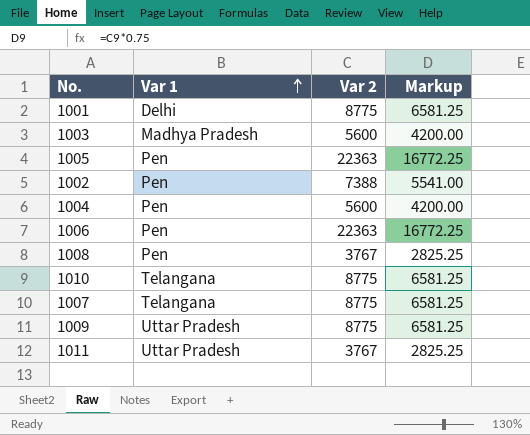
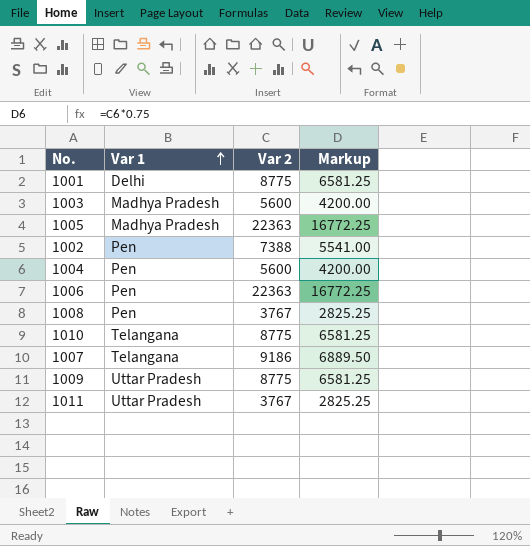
1005 | Var 1: Pen -> Madhya Pradesh
1007 | Var 2: 8775 -> 9186
1007 | Markup: 6581.25 -> 6889.50

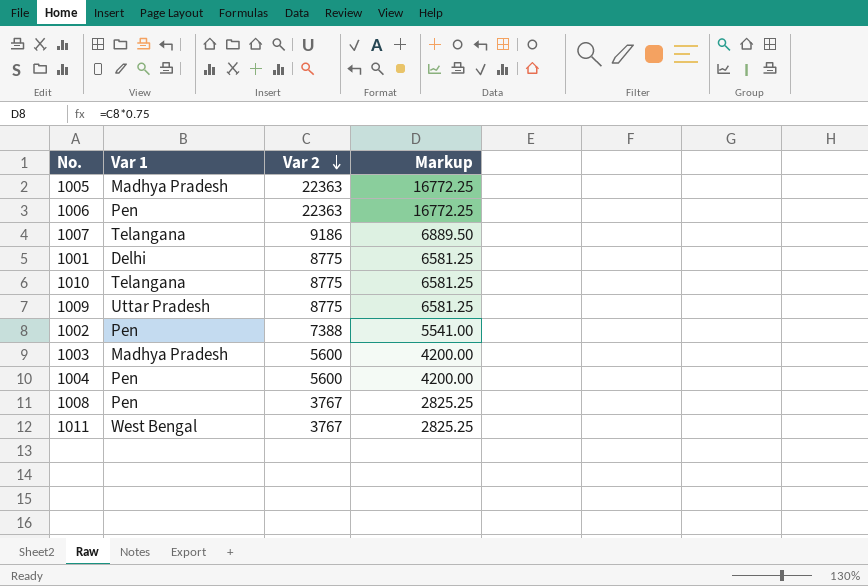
row order: Var 1 ascending -> Var 2 descending
1011 | Var 1: Uttar Pradesh -> West Bengal

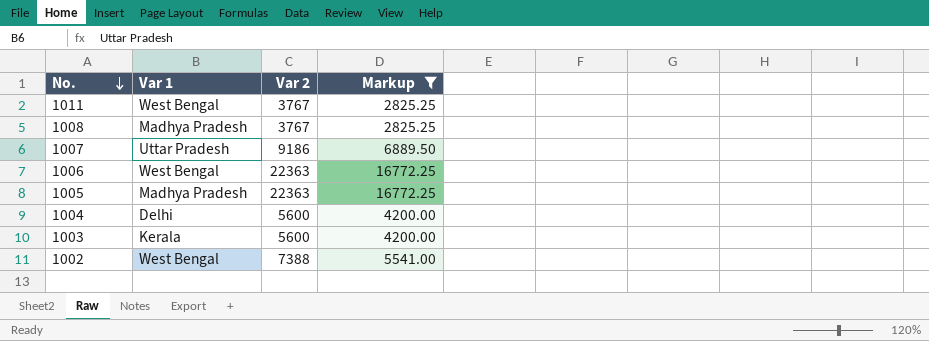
filter: none -> Markup != 6581.25
row order: Var 2 descending -> No. descending
1008 | Var 1: Pen -> Madhya Pradesh
1007 | Var 1: Telangana -> Uttar Pradesh
1006 | Var 1: Pen -> West Bengal
1004 | Var 1: Pen -> Delhi
1003 | Var 1: Madhya Pradesh -> Kerala
1002 | Var 1: Pen -> West Bengal

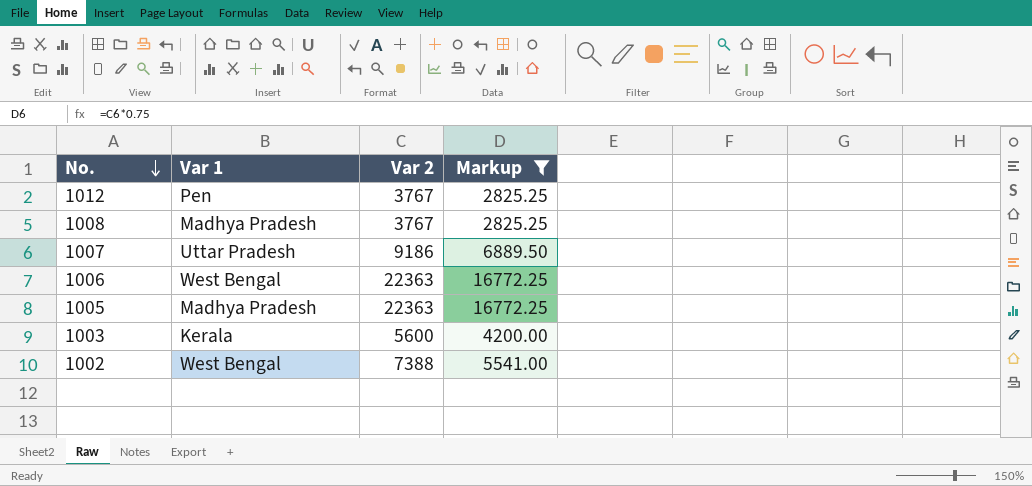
row 1011: West Bengal | 3767 | 2825.25 -> none
row 1004: Delhi | 5600 | 4200.00 -> none
row 1012: none -> Pen | 3767 | 2825.25

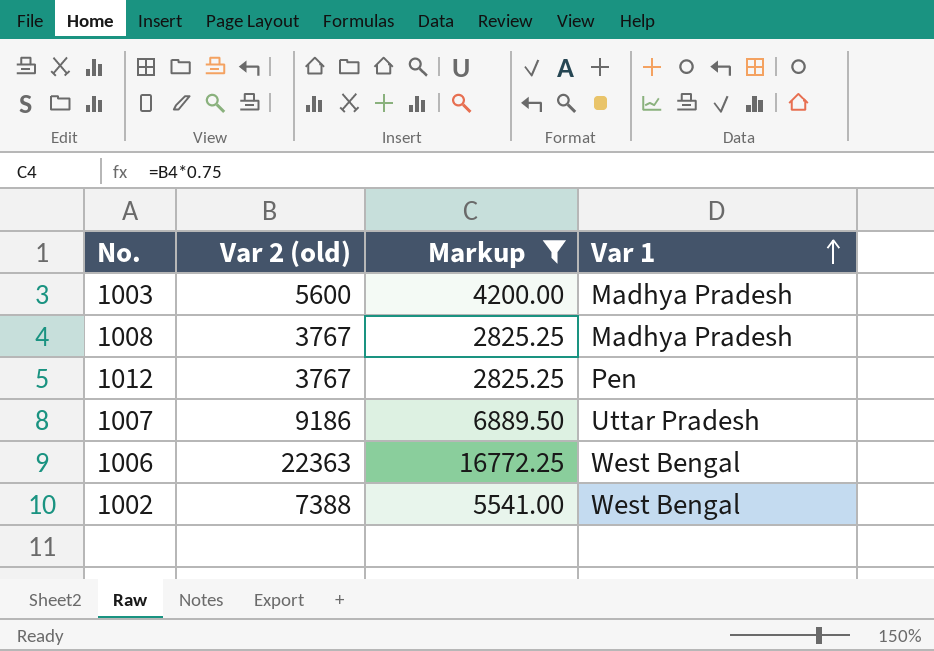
row order: No. descending -> Var 1 ascending
column name: Var 2 -> Var 2 (old)
column Var 1 | position: 2 -> 4
row 1005: Madhya Pradesh | 22363 | 16772.25 -> none
1003 | Var 1: Kerala -> Madhya Pradesh

